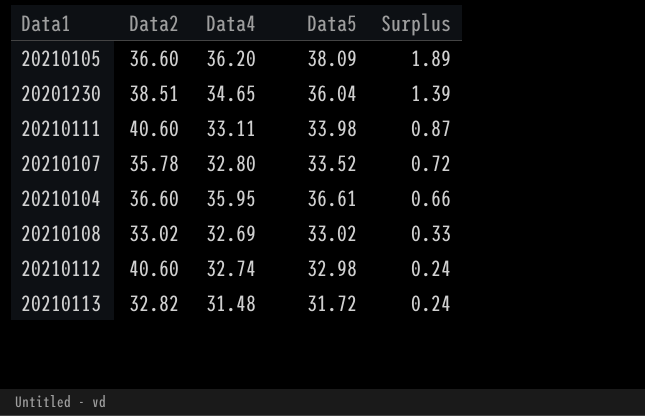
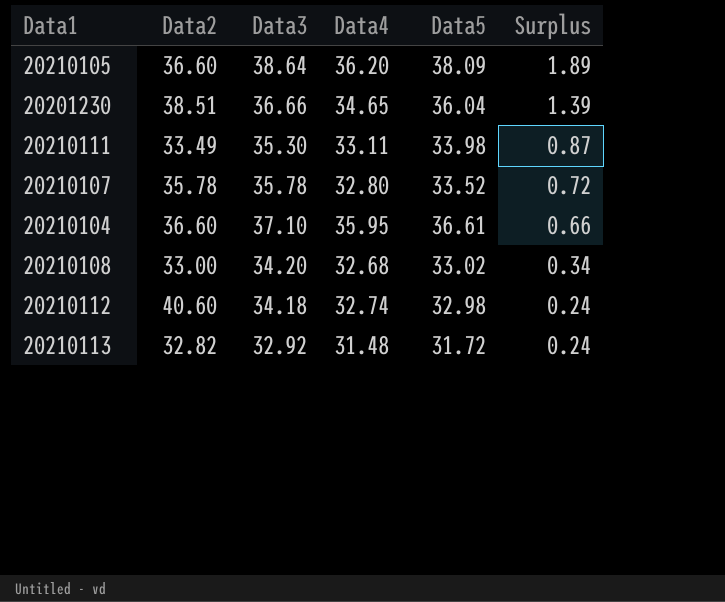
column Data3 | position: none -> 3
20210111 | Data2: 40.60 -> 33.49
20210108 | Data2: 33.02 -> 33.00
20210108 | Data4: 32.69 -> 32.68
20210108 | Surplus: 0.33 -> 0.34

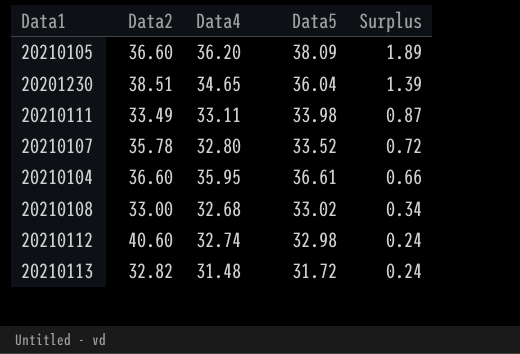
column Data3 | position: 3 -> none

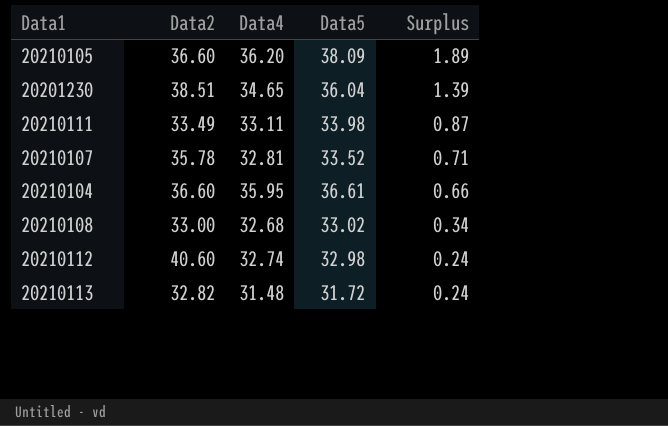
20210107 | Data4: 32.80 -> 32.81
20210107 | Surplus: 0.72 -> 0.71

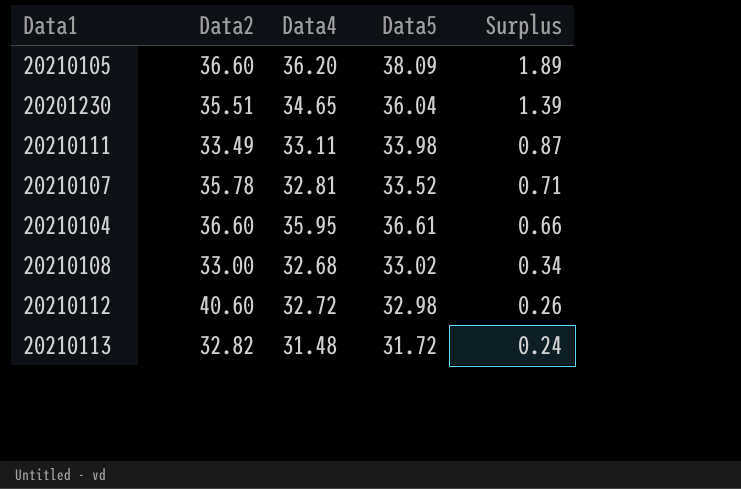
20201230 | Data2: 38.51 -> 35.51
20210112 | Data4: 32.74 -> 32.72
20210112 | Surplus: 0.24 -> 0.26

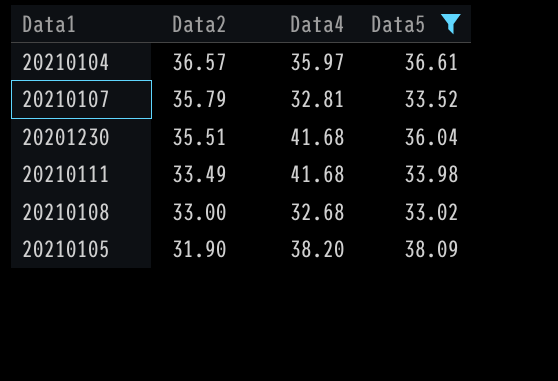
filter: none -> Data5 >= 33.02
row order: Surplus descending -> Data2 descending
column Surplus | formula: [Data5] - [Data4] -> none
20210104 | Data2: 36.60 -> 36.57
20210104 | Data4: 35.95 -> 35.97
20210107 | Data2: 35.78 -> 35.79
20201230 | Data4: 34.65 -> 41.68
20210111 | Data4: 33.11 -> 41.68
20210105 | Data2: 36.60 -> 31.90
20210105 | Data4: 36.20 -> 38.20

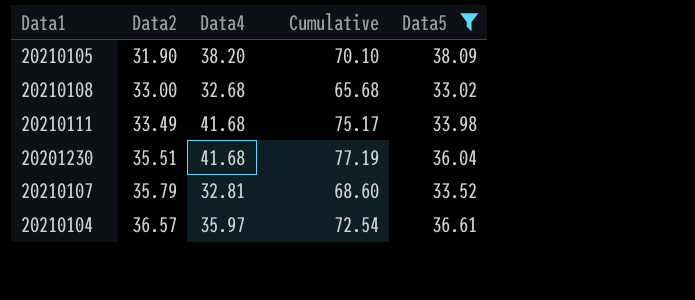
row order: Data2 descending -> Data2 ascending
column Cumulative | formula: none -> [Data2] + [Data4]

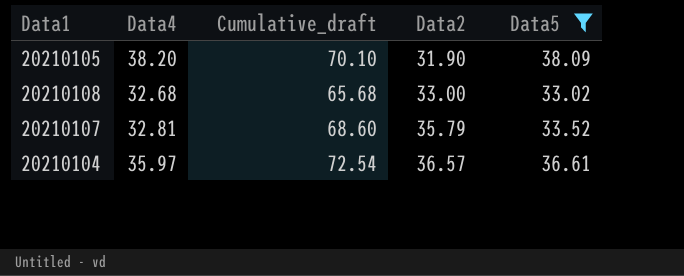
column name: Cumulative -> Cumulative_draft
column Data2 | position: 2 -> 4
row 20210111: 33.49 | 41.68 | 75.17 | 33.98 -> none
row 20201230: 35.51 | 41.68 | 77.19 | 36.04 -> none

